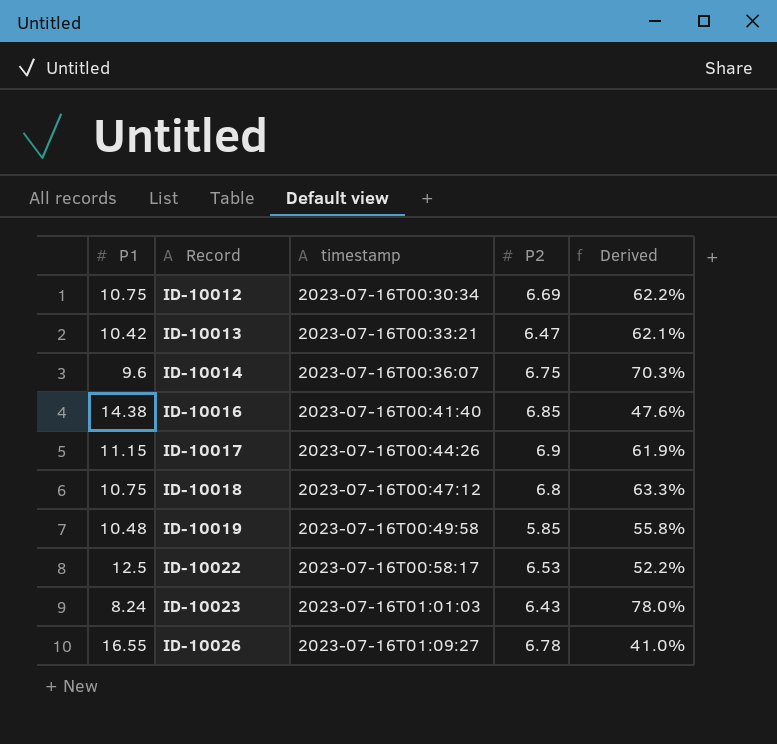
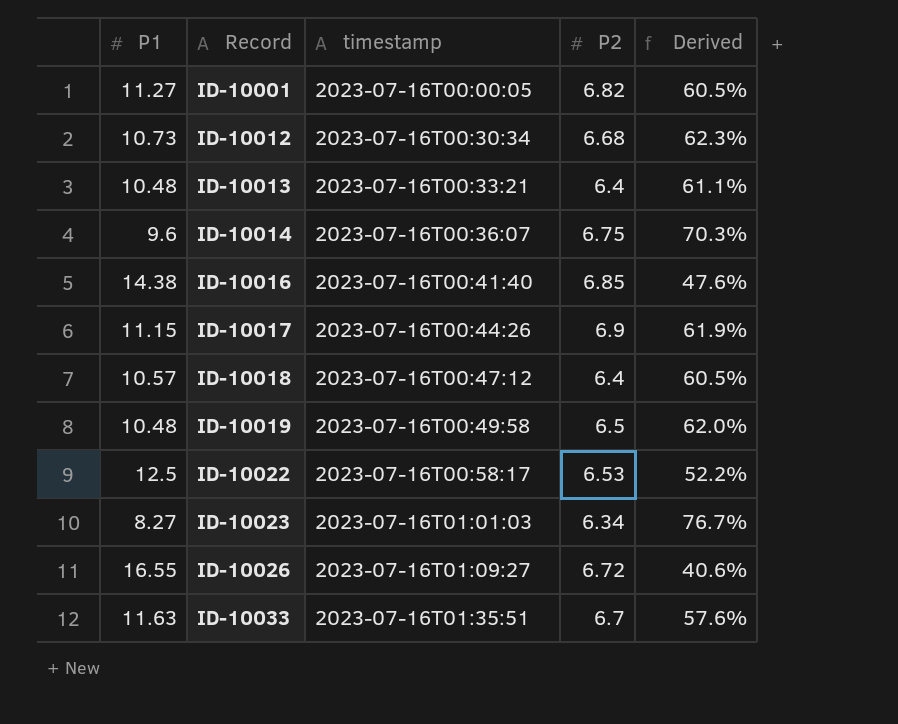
row ID-10001: none -> 11.27 | 2023-07-16T00:00:05 | 6.82 | 60.5%
ID-10012 | P1: 10.75 -> 10.73
ID-10012 | P2: 6.69 -> 6.68
ID-10012 | Derived: 62.2% -> 62.3%
ID-10013 | P1: 10.42 -> 10.48
ID-10013 | P2: 6.47 -> 6.4
ID-10013 | Derived: 62.1% -> 61.1%
ID-10018 | P1: 10.75 -> 10.57
ID-10018 | P2: 6.8 -> 6.4
ID-10018 | Derived: 63.3% -> 60.5%
ID-10019 | P2: 5.85 -> 6.5
ID-10019 | Derived: 55.8% -> 62.0%
ID-10023 | P1: 8.24 -> 8.27
ID-10023 | P2: 6.43 -> 6.34
ID-10023 | Derived: 78.0% -> 76.7%
ID-10026 | P2: 6.78 -> 6.72
ID-10026 | Derived: 41.0% -> 40.6%
row ID-10033: none -> 11.63 | 2023-07-16T01:35:51 | 6.7 | 57.6%

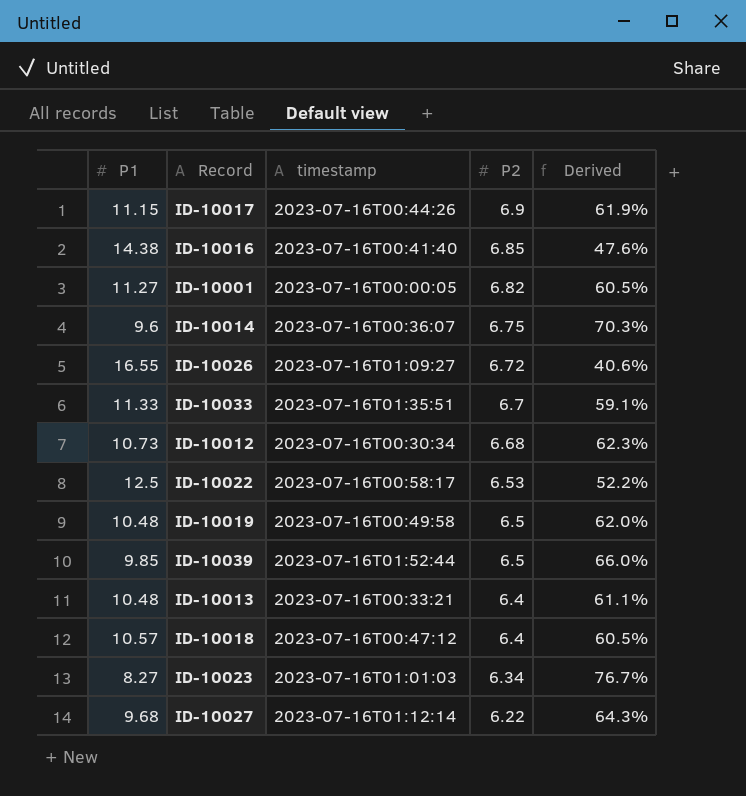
row order: Record ascending -> P2 descending
ID-10033 | P1: 11.63 -> 11.33
ID-10033 | Derived: 57.6% -> 59.1%
row ID-10039: none -> 9.85 | 2023-07-16T01:52:44 | 6.5 | 66.0%
row ID-10027: none -> 9.68 | 2023-07-16T01:12:14 | 6.22 | 64.3%

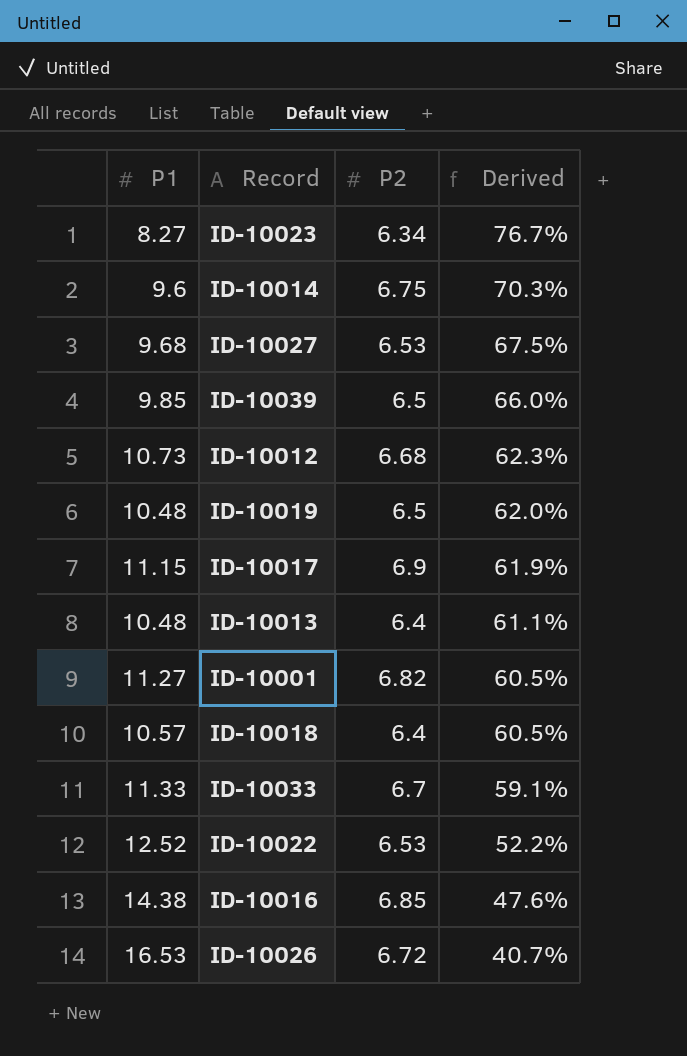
row order: P2 descending -> Derived descending
column timestamp | position: 3 -> none
ID-10027 | P2: 6.22 -> 6.53
ID-10027 | Derived: 64.3% -> 67.5%
ID-10022 | P1: 12.5 -> 12.52
ID-10026 | P1: 16.55 -> 16.53
ID-10026 | Derived: 40.6% -> 40.7%

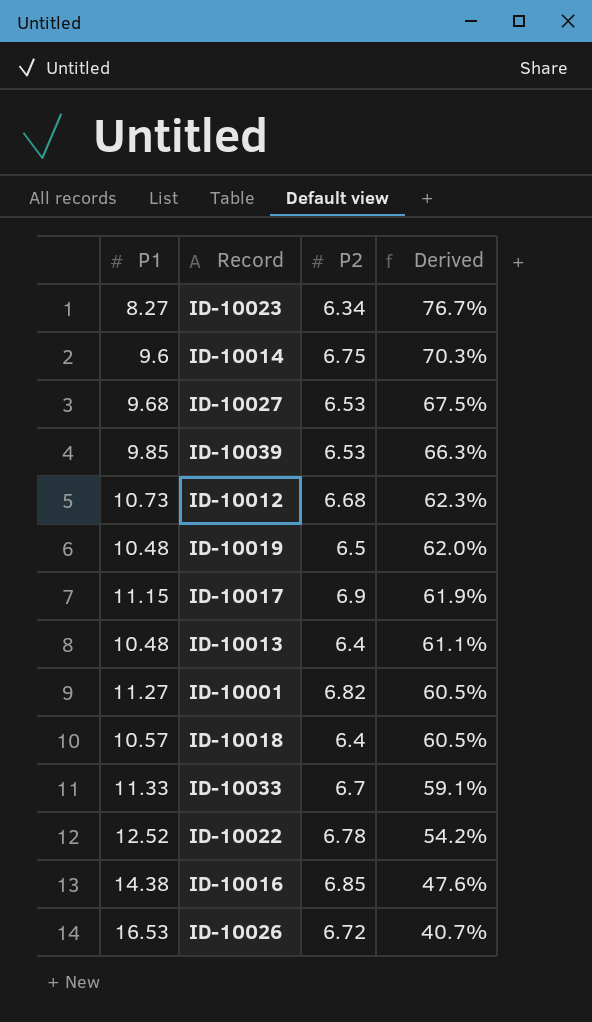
ID-10039 | P2: 6.5 -> 6.53
ID-10039 | Derived: 66.0% -> 66.3%
ID-10022 | P2: 6.53 -> 6.78
ID-10022 | Derived: 52.2% -> 54.2%

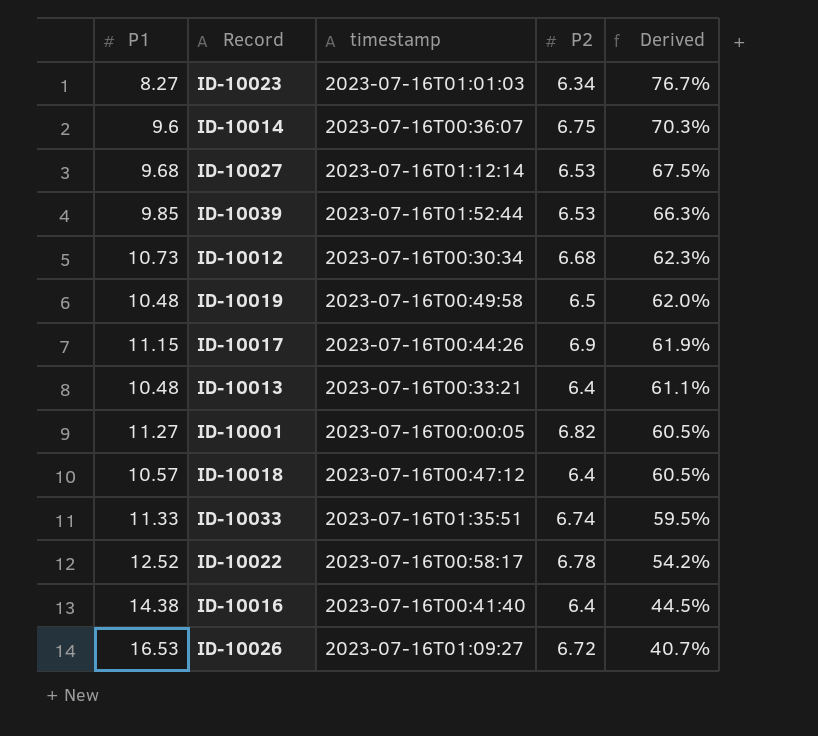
column timestamp | position: none -> 3
ID-10033 | P2: 6.7 -> 6.74
ID-10033 | Derived: 59.1% -> 59.5%
ID-10016 | P2: 6.85 -> 6.4
ID-10016 | Derived: 47.6% -> 44.5%

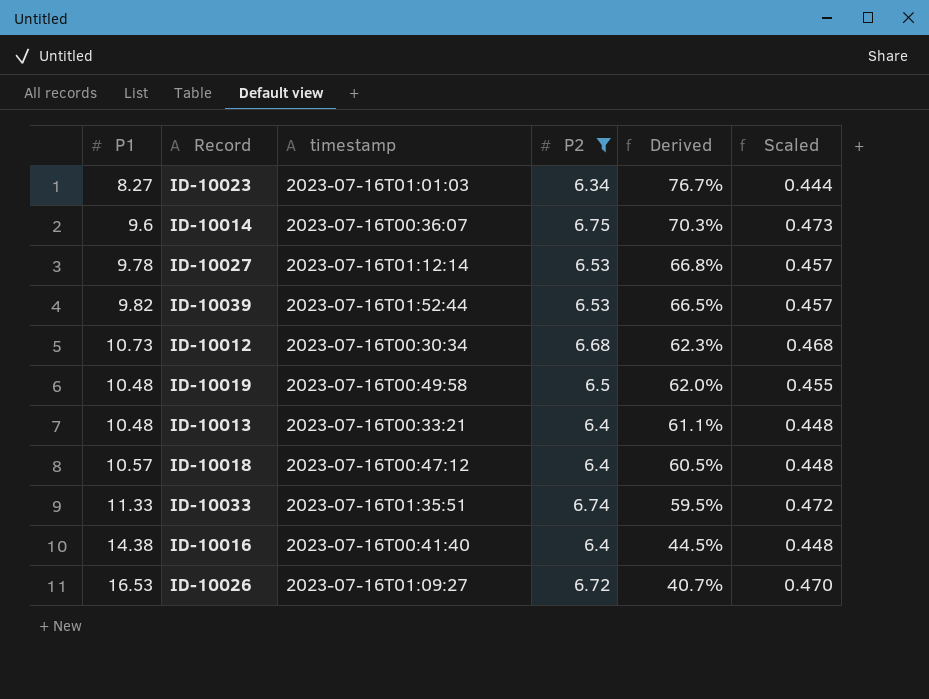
filter: none -> P2 <= 6.75
column Scaled | formula: none -> [P2] * 0.07
ID-10027 | P1: 9.68 -> 9.78
ID-10027 | Derived: 67.5% -> 66.8%
ID-10039 | P1: 9.85 -> 9.82
ID-10039 | Derived: 66.3% -> 66.5%

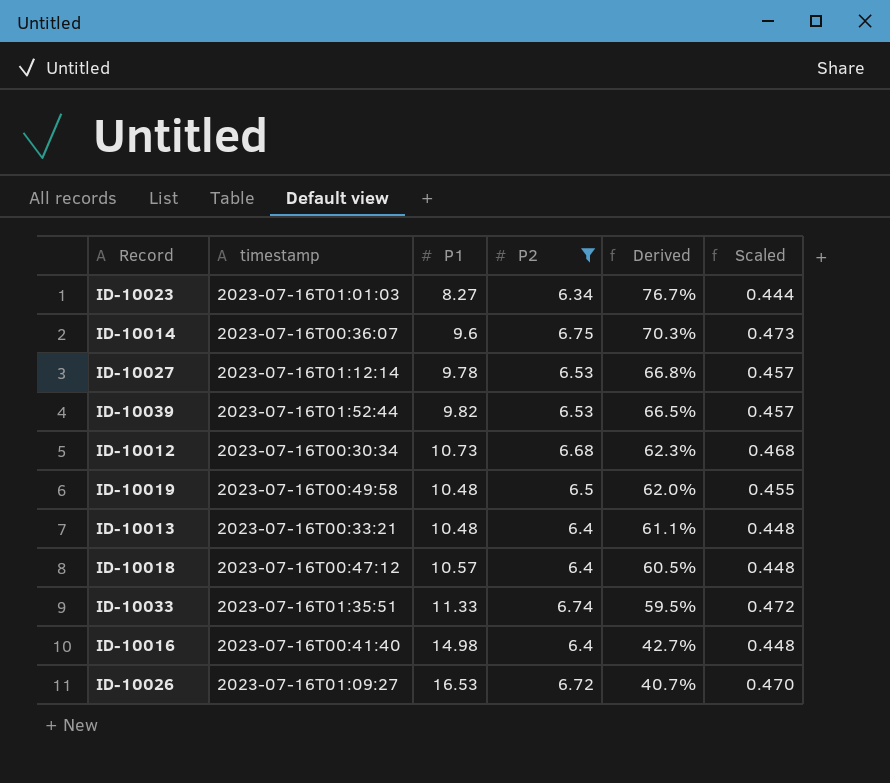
column P1 | position: 1 -> 3
ID-10016 | P1: 14.38 -> 14.98
ID-10016 | Derived: 44.5% -> 42.7%

